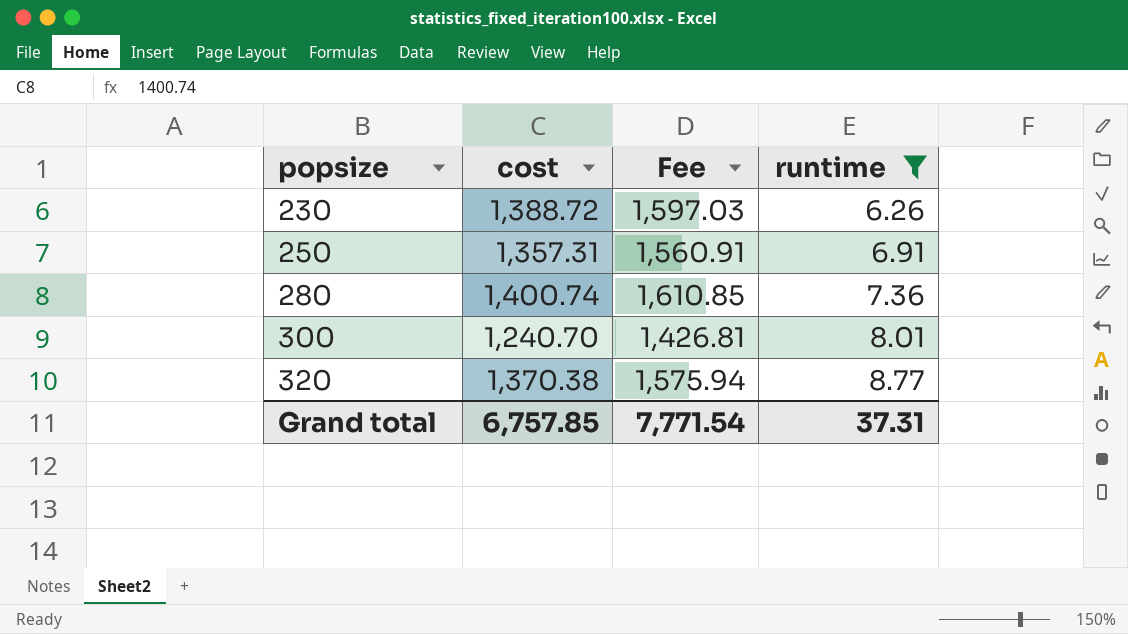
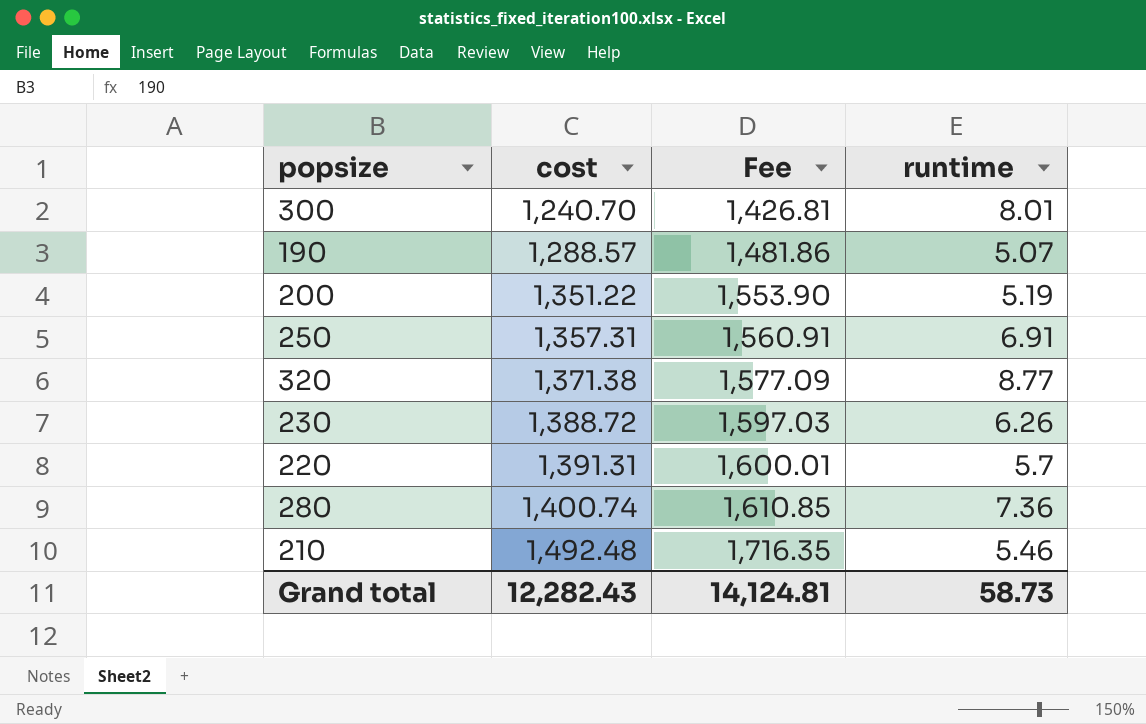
filter: runtime >= 6.26 -> none
row order: popsize ascending -> cost ascending
320 | cost: 1,370.38 -> 1,371.38
320 | Fee: 1,575.94 -> 1,577.09
Grand total | cost: 6,757.85 -> 12,282.43
Grand total | Fee: 7,771.54 -> 14,124.81
Grand total | runtime: 37.31 -> 58.73

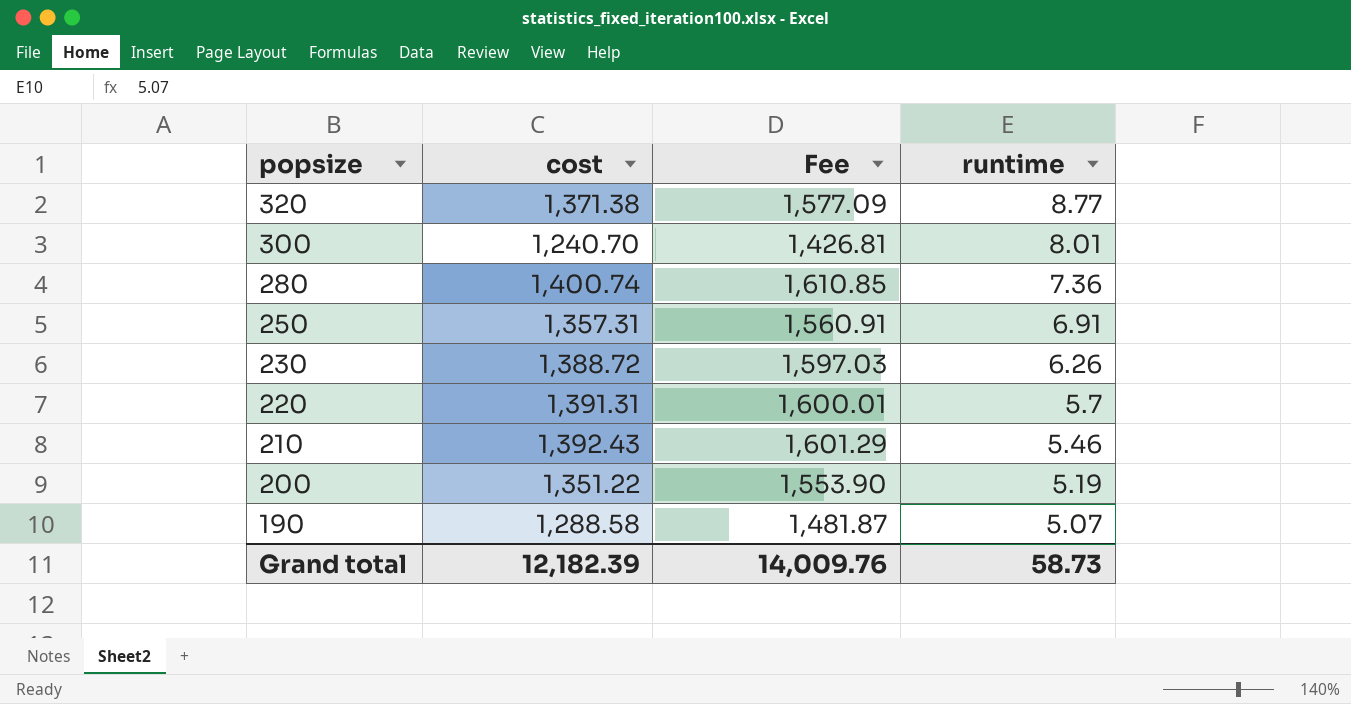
row order: cost ascending -> popsize descending
210 | cost: 1,492.48 -> 1,392.43
210 | Fee: 1,716.35 -> 1,601.29
190 | cost: 1,288.57 -> 1,288.58
190 | Fee: 1,481.86 -> 1,481.87
Grand total | cost: 12,282.43 -> 12,182.39
Grand total | Fee: 14,124.81 -> 14,009.76

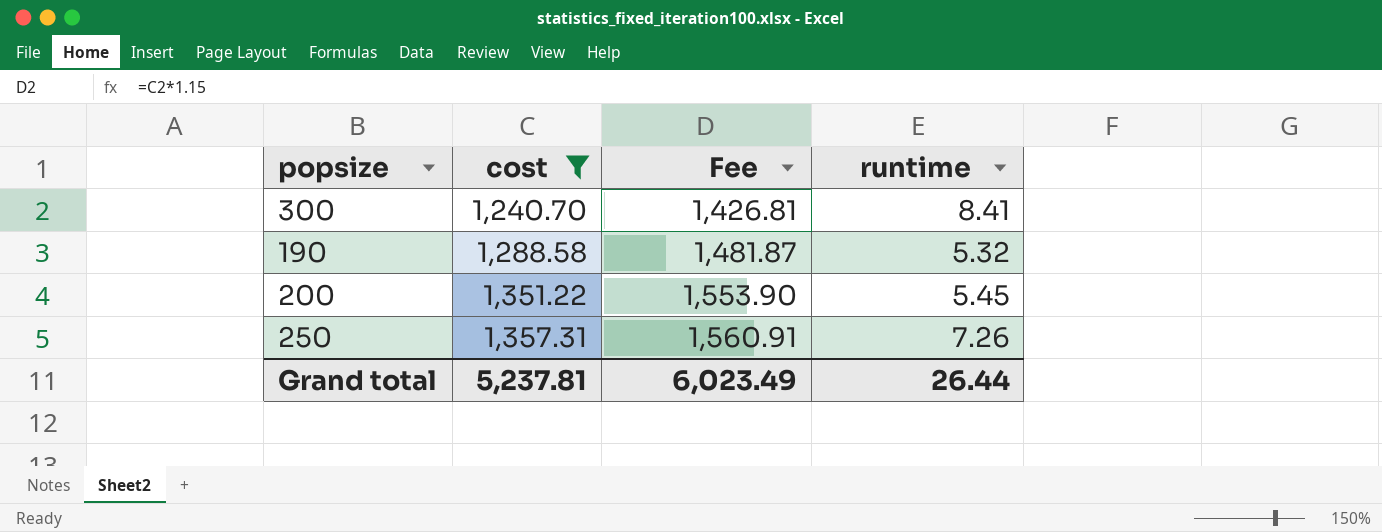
filter: none -> cost <= 1,357.31
row order: popsize descending -> cost ascending
300 | runtime: 8.01 -> 8.41
190 | runtime: 5.07 -> 5.32
200 | runtime: 5.19 -> 5.45
250 | runtime: 6.91 -> 7.26
Grand total | cost: 12,182.39 -> 5,237.81
Grand total | Fee: 14,009.76 -> 6,023.49
Grand total | runtime: 58.73 -> 26.44

